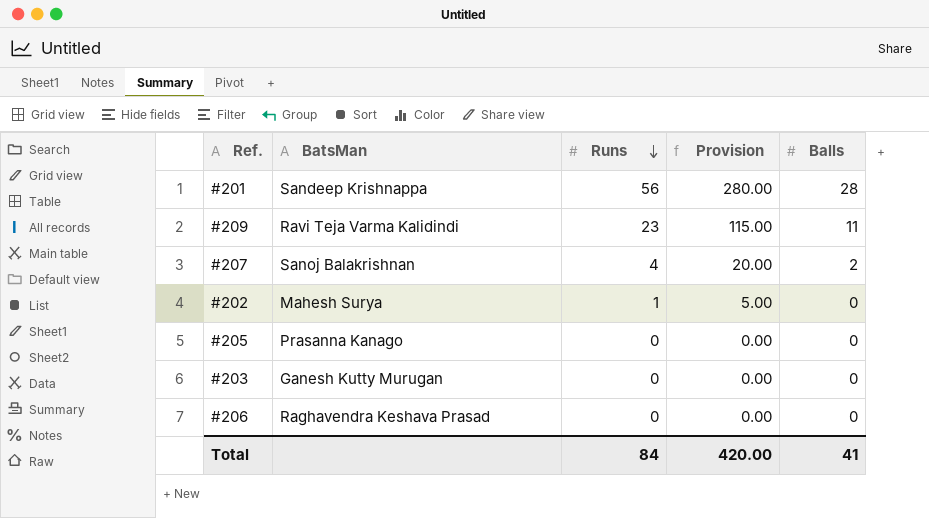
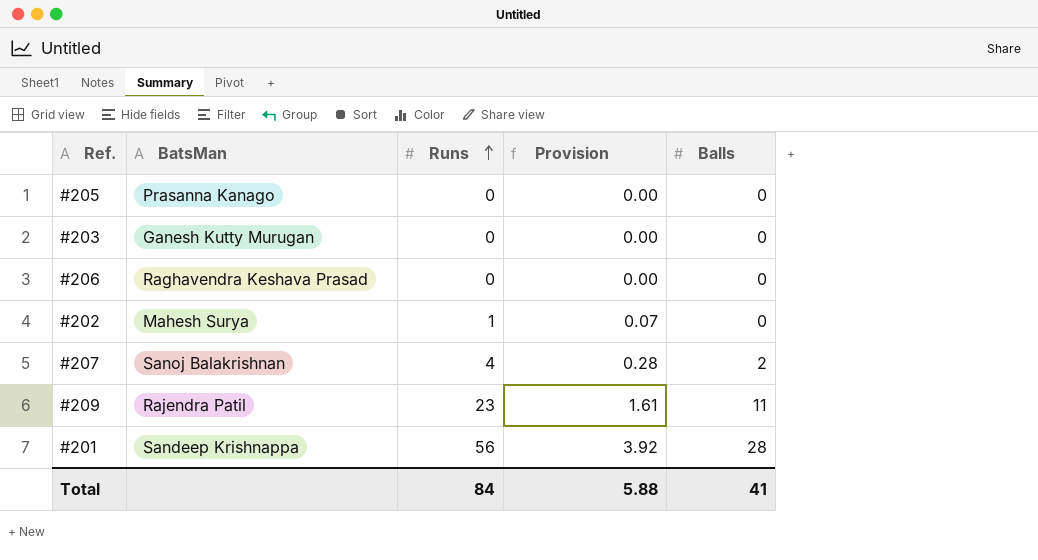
row order: Runs descending -> Runs ascending
column Provision | formula: [Runs] * 5 -> [Runs] * 0.07
#209 | BatsMan: Ravi Teja Varma Kalidindi -> Rajendra Patil
Total | Provision: 420.00 -> 5.88

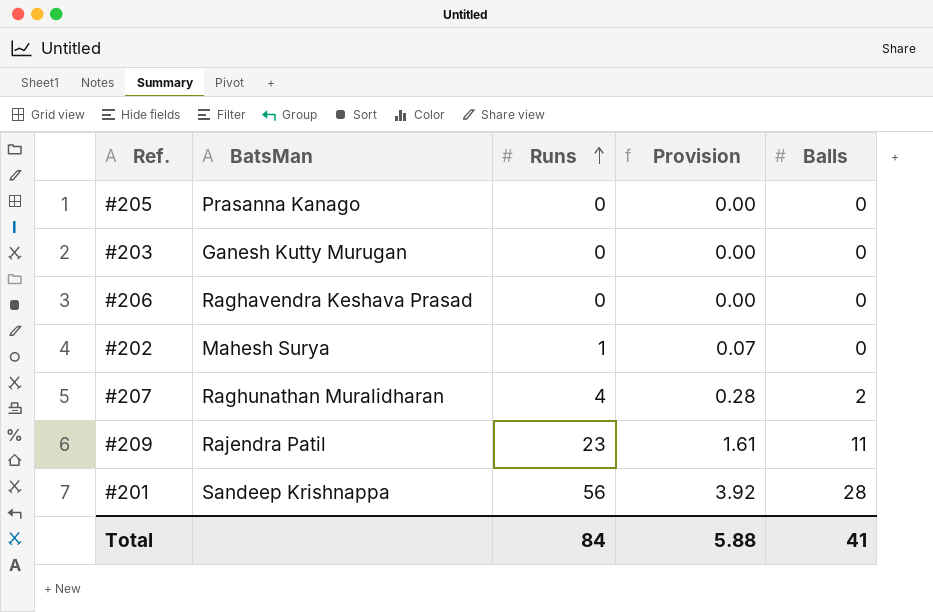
#207 | BatsMan: Sanoj Balakrishnan -> Raghunathan Muralidharan

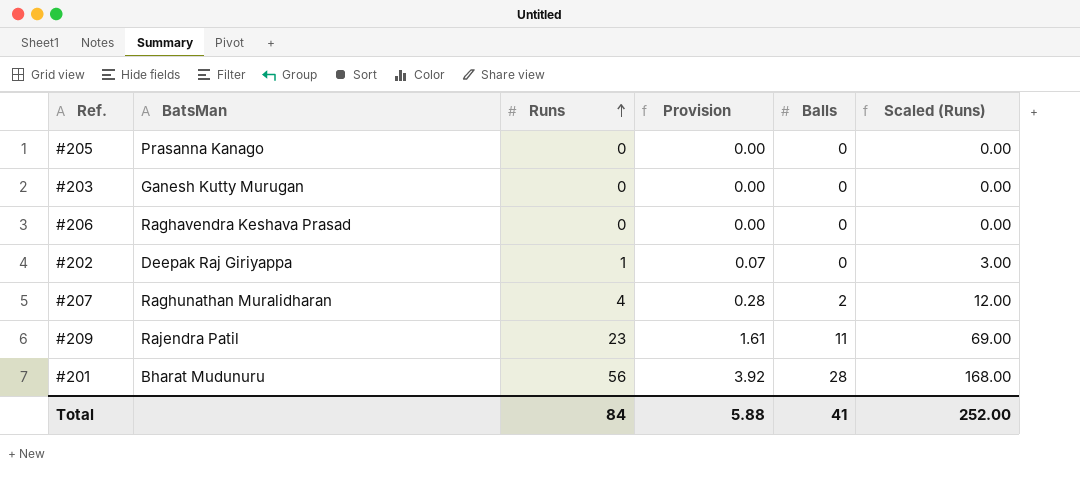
column Scaled (Runs) | formula: none -> [Runs] * 3
#202 | BatsMan: Mahesh Surya -> Deepak Raj Giriyappa
#201 | BatsMan: Sandeep Krishnappa -> Bharat Mudunuru

